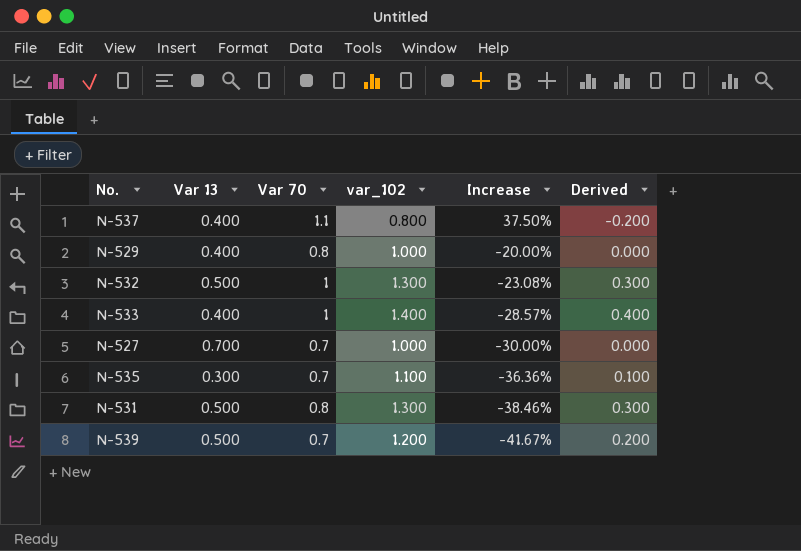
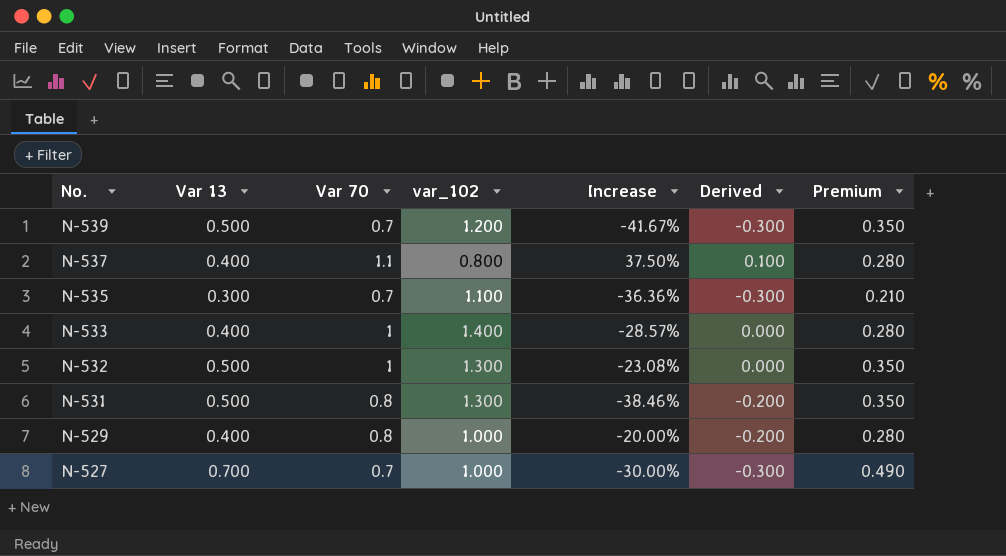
row order: Increase descending -> No. descending
column Derived | formula: [var_102] - 1 -> [Var 70] - 1
column Premium | formula: none -> [Var 13] * 0.7

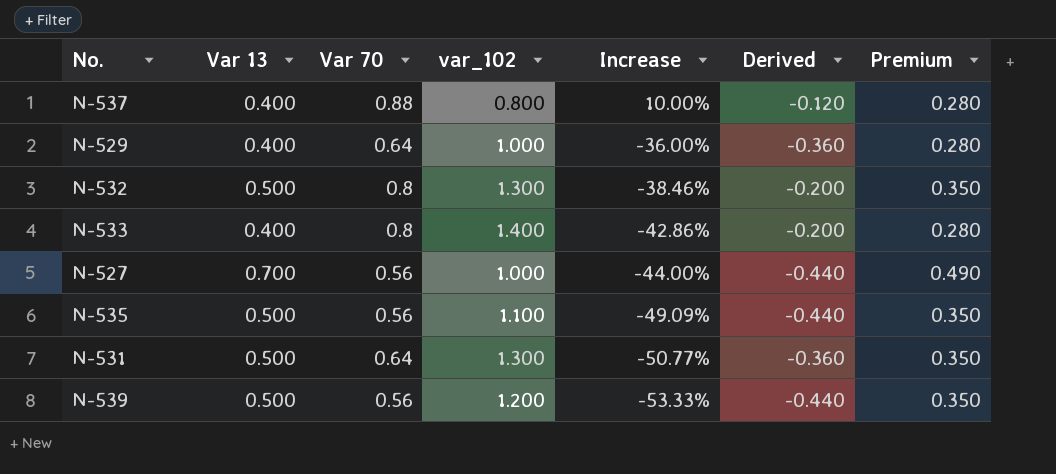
row order: No. descending -> Increase descending
N-537 | Var 70: 1.1 -> 0.88
N-537 | Increase: 37.50% -> 10.00%
N-537 | Derived: 0.100 -> -0.120
N-529 | Var 70: 0.8 -> 0.64
N-529 | Increase: -20.00% -> -36.00%
N-529 | Derived: -0.200 -> -0.360
N-532 | Var 70: 1 -> 0.8
N-532 | Increase: -23.08% -> -38.46%
N-532 | Derived: 0.000 -> -0.200
N-533 | Var 70: 1 -> 0.8
N-533 | Increase: -28.57% -> -42.86%
N-533 | Derived: 0.000 -> -0.200
N-527 | Var 70: 0.7 -> 0.56
N-527 | Increase: -30.00% -> -44.00%
N-527 | Derived: -0.300 -> -0.440
N-535 | Var 13: 0.300 -> 0.500
N-535 | Var 70: 0.7 -> 0.56
N-535 | Increase: -36.36% -> -49.09%
N-535 | Derived: -0.300 -> -0.440
N-535 | Premium: 0.210 -> 0.350
N-531 | Var 70: 0.8 -> 0.64
N-531 | Increase: -38.46% -> -50.77%
N-531 | Derived: -0.200 -> -0.360
N-539 | Var 70: 0.7 -> 0.56
N-539 | Increase: -41.67% -> -53.33%
N-539 | Derived: -0.300 -> -0.440

